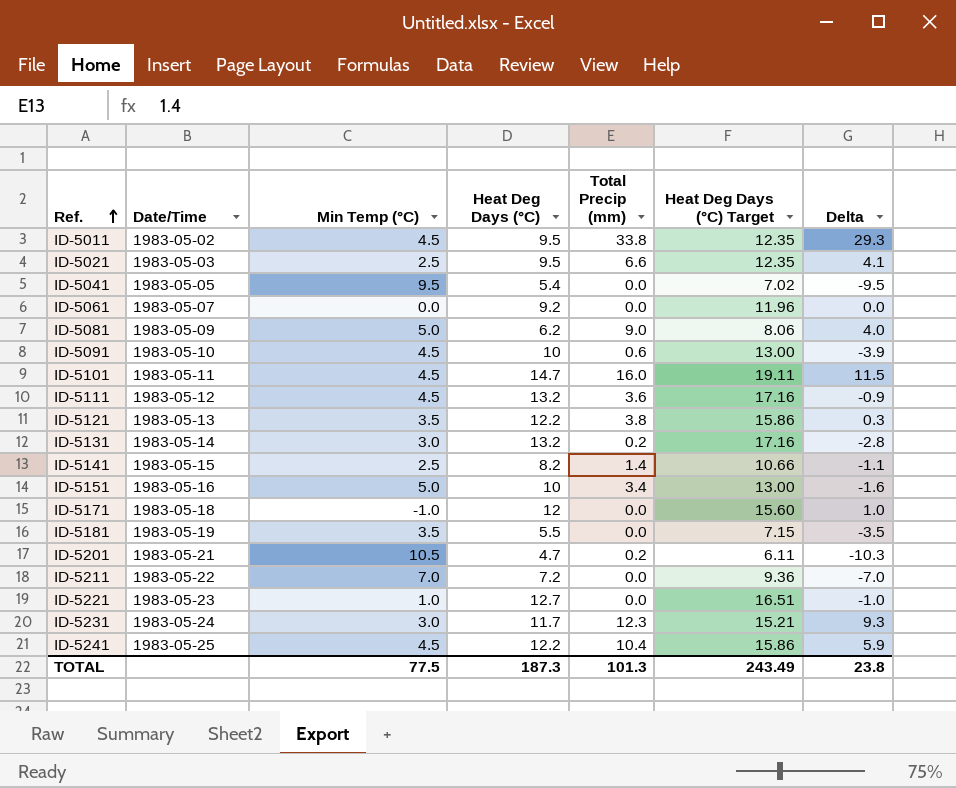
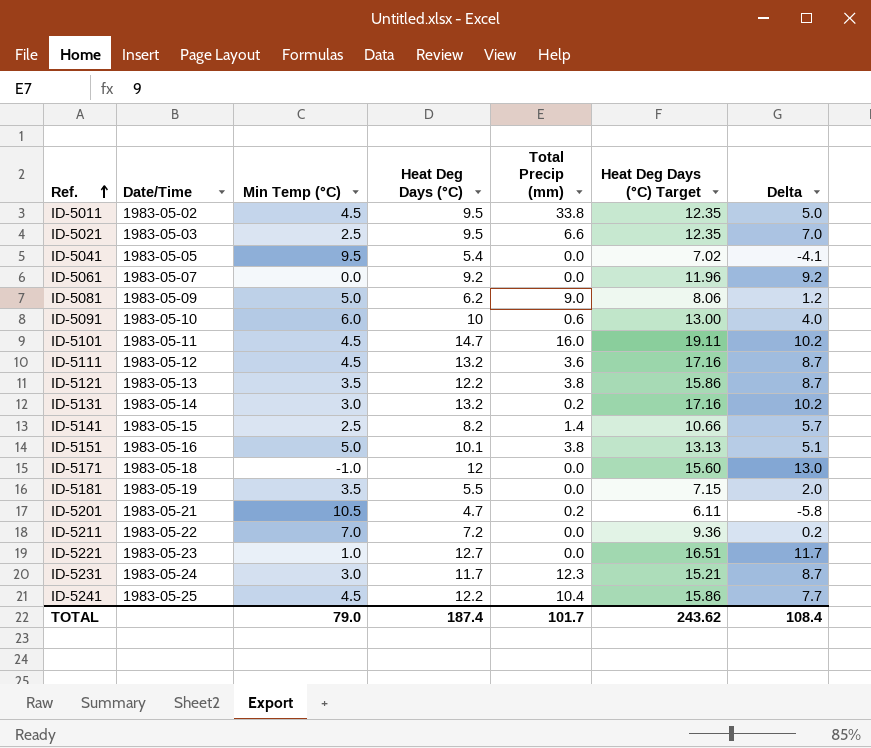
column Delta | formula: [Total Precip (mm)] - [Min Temp (°C)] -> [Heat Deg Days (°C)] - [Min Temp (°C)]
ID-5091 | Min Temp (°C): 4.5 -> 6.0
ID-5151 | Heat Deg Days (°C): 10 -> 10.1
ID-5151 | Total Precip (mm): 3.4 -> 3.8
ID-5151 | Heat Deg Days (°C) Target: 13.00 -> 13.13
TOTAL | Min Temp (°C): 77.5 -> 79.0
TOTAL | Heat Deg Days (°C): 187.3 -> 187.4
TOTAL | Total Precip (mm): 101.3 -> 101.7
TOTAL | Heat Deg Days (°C) Target: 243.49 -> 243.62
TOTAL | Delta: 23.8 -> 108.4

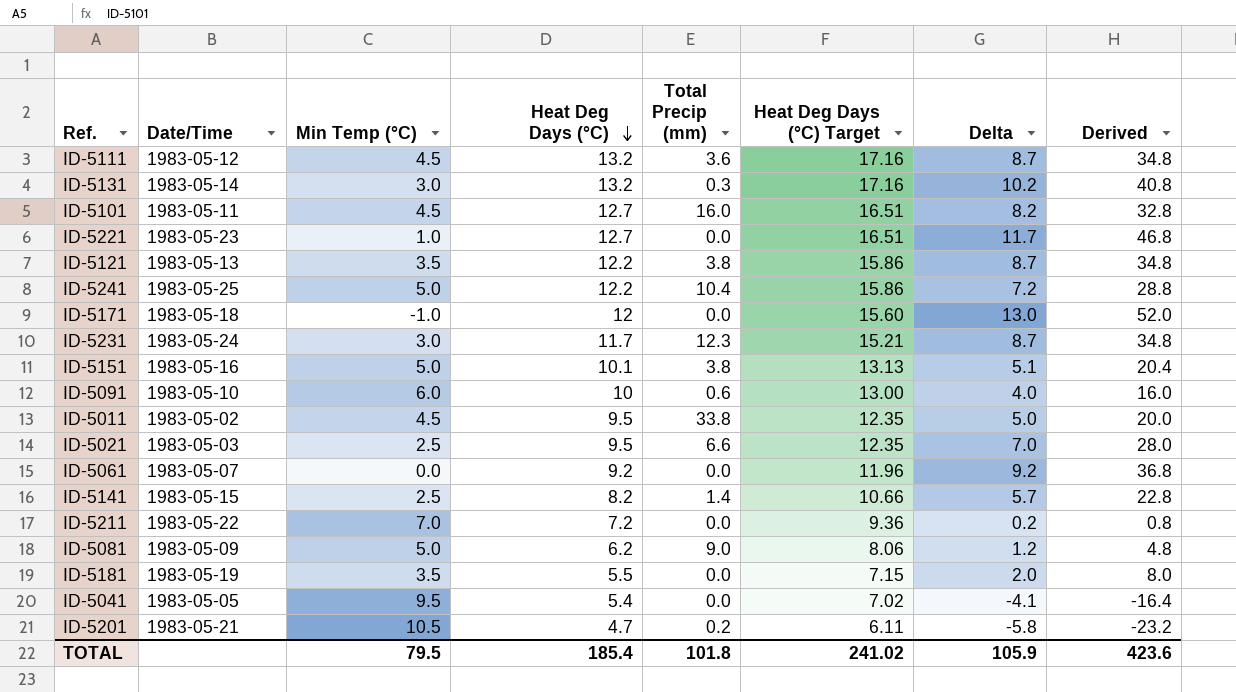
row order: Ref. ascending -> Heat Deg Days (°C) descending
column Derived | formula: none -> [Delta] * 4
ID-5131 | Total Precip (mm): 0.2 -> 0.3
ID-5101 | Heat Deg Days (°C): 14.7 -> 12.7
ID-5101 | Heat Deg Days (°C) Target: 19.11 -> 16.51
ID-5101 | Delta: 10.2 -> 8.2
ID-5241 | Min Temp (°C): 4.5 -> 5.0
ID-5241 | Delta: 7.7 -> 7.2
TOTAL | Min Temp (°C): 79.0 -> 79.5
TOTAL | Heat Deg Days (°C): 187.4 -> 185.4
TOTAL | Total Precip (mm): 101.7 -> 101.8
TOTAL | Heat Deg Days (°C) Target: 243.62 -> 241.02
TOTAL | Delta: 108.4 -> 105.9

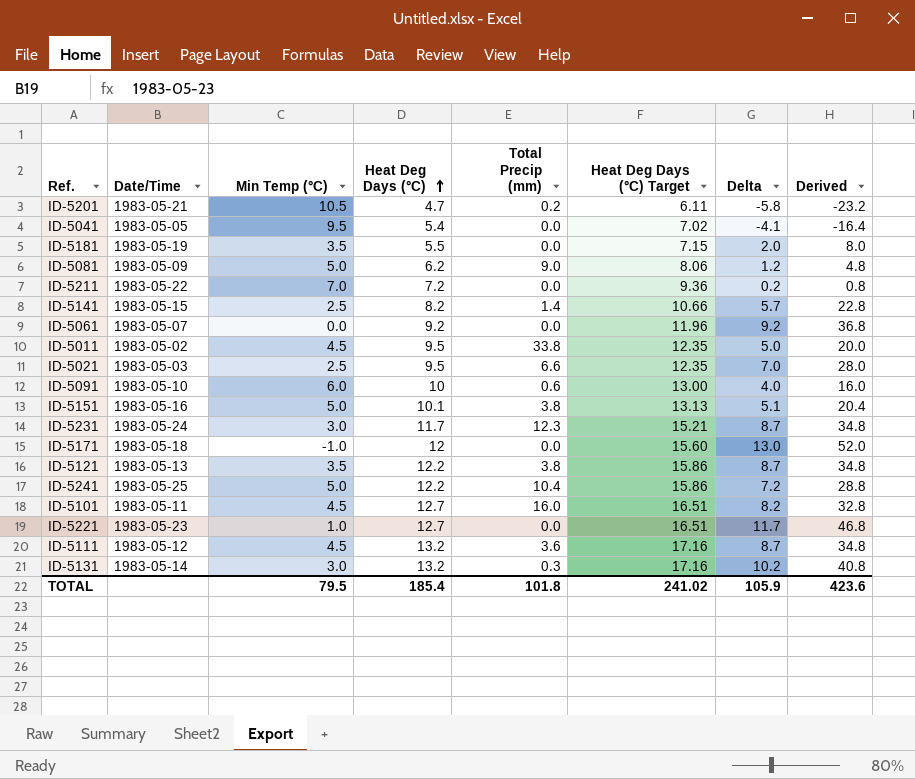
row order: Heat Deg Days (°C) descending -> Heat Deg Days (°C) ascending

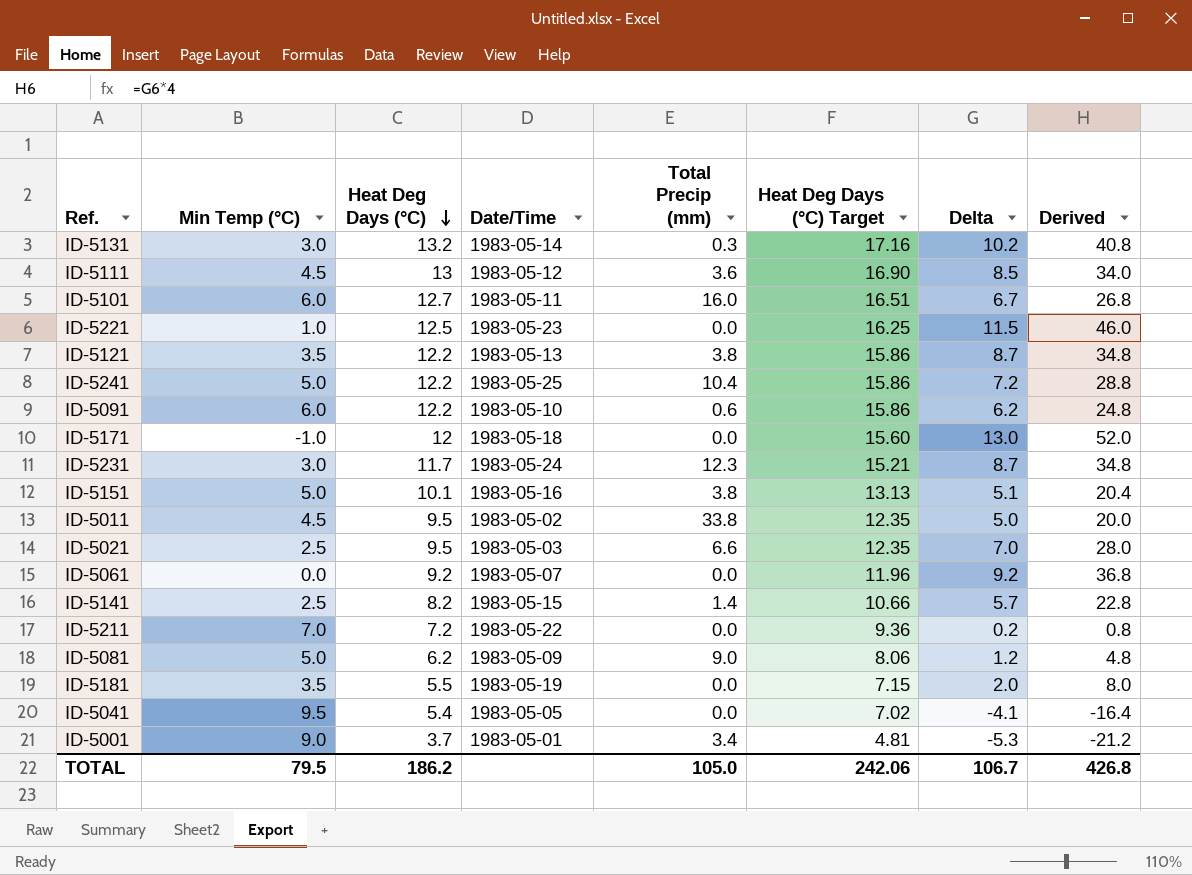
row order: Heat Deg Days (°C) ascending -> Heat Deg Days (°C) descending
column Date/Time | position: 2 -> 4
row ID-5201: 1983-05-21 | 10.5 | 4.7 | 0.2 | 6.11 | -5.8 | -23.2 -> none
ID-5111 | Heat Deg Days (°C): 13.2 -> 13
ID-5111 | Heat Deg Days (°C) Target: 17.16 -> 16.90
ID-5111 | Delta: 8.7 -> 8.5
ID-5111 | Derived: 34.8 -> 34.0
ID-5101 | Min Temp (°C): 4.5 -> 6.0
ID-5101 | Delta: 8.2 -> 6.7
ID-5101 | Derived: 32.8 -> 26.8
ID-5221 | Heat Deg Days (°C): 12.7 -> 12.5
ID-5221 | Heat Deg Days (°C) Target: 16.51 -> 16.25
ID-5221 | Delta: 11.7 -> 11.5
ID-5221 | Derived: 46.8 -> 46.0
ID-5091 | Heat Deg Days (°C): 10 -> 12.2
ID-5091 | Heat Deg Days (°C) Target: 13.00 -> 15.86
ID-5091 | Delta: 4.0 -> 6.2
ID-5091 | Derived: 16.0 -> 24.8
row ID-5001: none -> 9.0 | 3.7 | 1983-05-01 | 3.4 | 4.81 | -5.3 | -21.2
TOTAL | Heat Deg Days (°C): 185.4 -> 186.2
TOTAL | Total Precip (mm): 101.8 -> 105.0
TOTAL | Heat Deg Days (°C) Target: 241.02 -> 242.06
TOTAL | Delta: 105.9 -> 106.7
TOTAL | Derived: 423.6 -> 426.8

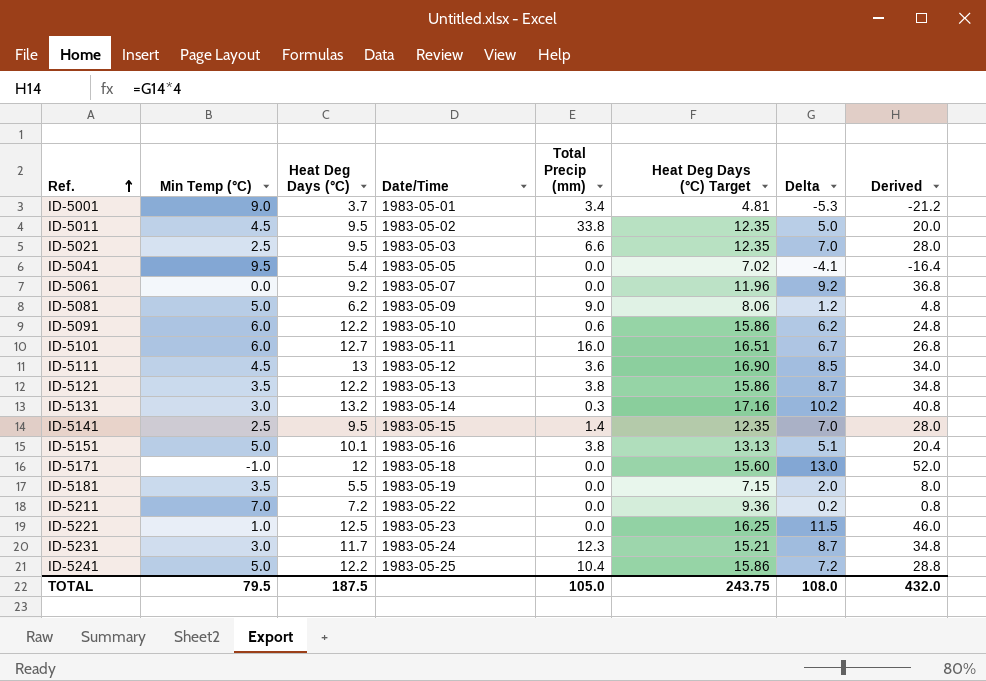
row order: Heat Deg Days (°C) descending -> Ref. ascending
ID-5141 | Heat Deg Days (°C): 8.2 -> 9.5
ID-5141 | Heat Deg Days (°C) Target: 10.66 -> 12.35
ID-5141 | Delta: 5.7 -> 7.0
ID-5141 | Derived: 22.8 -> 28.0
TOTAL | Heat Deg Days (°C): 186.2 -> 187.5
TOTAL | Heat Deg Days (°C) Target: 242.06 -> 243.75
TOTAL | Delta: 106.7 -> 108.0
TOTAL | Derived: 426.8 -> 432.0

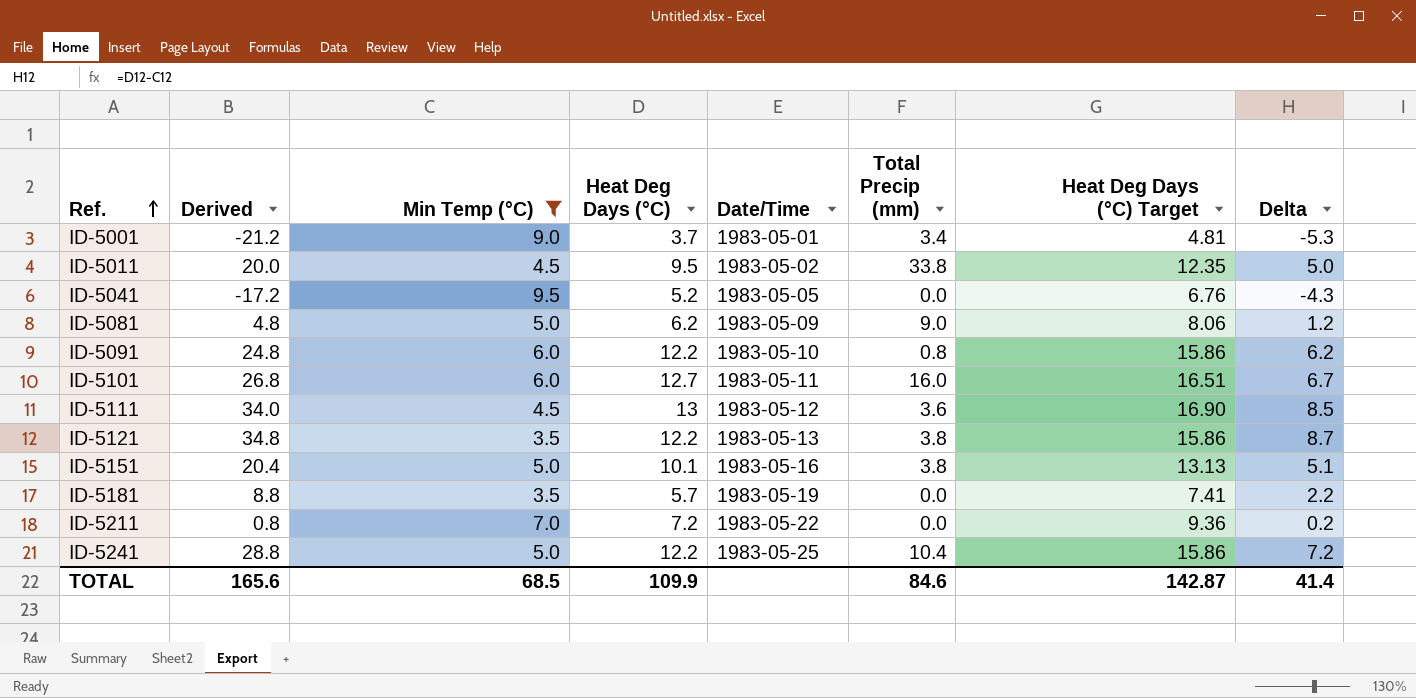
filter: none -> Min Temp (°C) >= 3.5
column Derived | position: 8 -> 2
ID-5041 | Derived: -16.4 -> -17.2
ID-5041 | Heat Deg Days (°C): 5.4 -> 5.2
ID-5041 | Heat Deg Days (°C) Target: 7.02 -> 6.76
ID-5041 | Delta: -4.1 -> -4.3
ID-5091 | Total Precip (mm): 0.6 -> 0.8
ID-5181 | Derived: 8.0 -> 8.8
ID-5181 | Heat Deg Days (°C): 5.5 -> 5.7
ID-5181 | Heat Deg Days (°C) Target: 7.15 -> 7.41
ID-5181 | Delta: 2.0 -> 2.2
TOTAL | Derived: 432.0 -> 165.6
TOTAL | Min Temp (°C): 79.5 -> 68.5
TOTAL | Heat Deg Days (°C): 187.5 -> 109.9
TOTAL | Total Precip (mm): 105.0 -> 84.6
TOTAL | Heat Deg Days (°C) Target: 243.75 -> 142.87
TOTAL | Delta: 108.0 -> 41.4

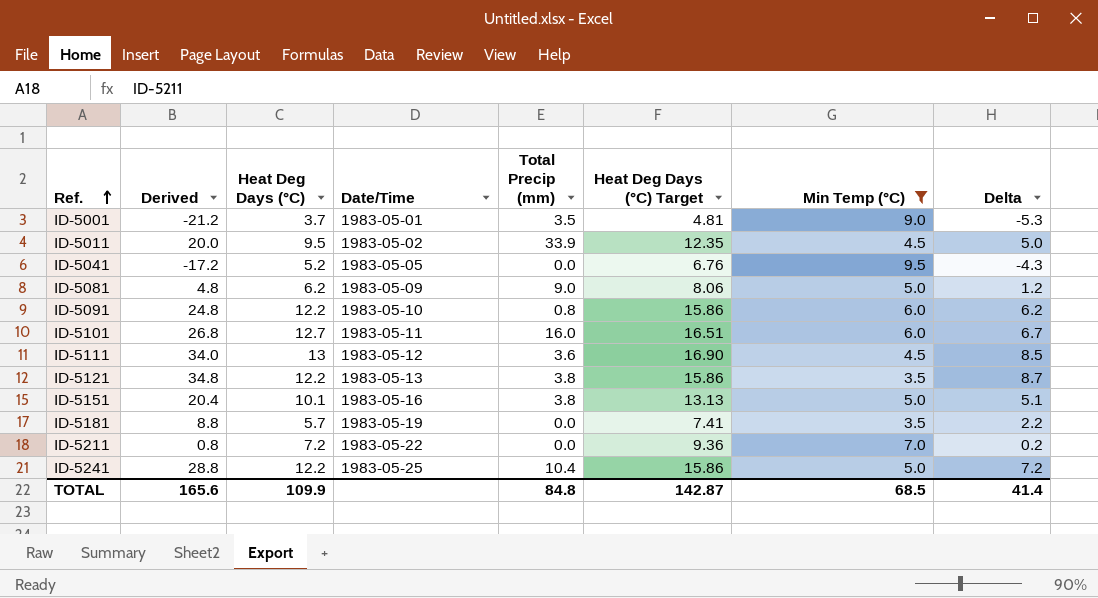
column Min Temp (°C) | position: 3 -> 7
ID-5001 | Total Precip (mm): 3.4 -> 3.5
ID-5011 | Total Precip (mm): 33.8 -> 33.9
TOTAL | Total Precip (mm): 84.6 -> 84.8

